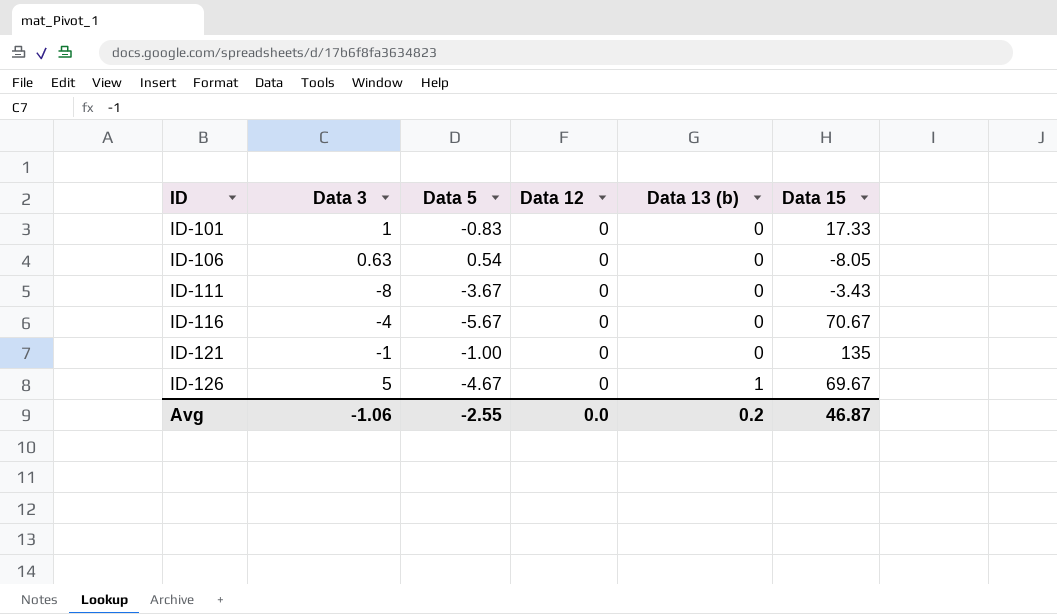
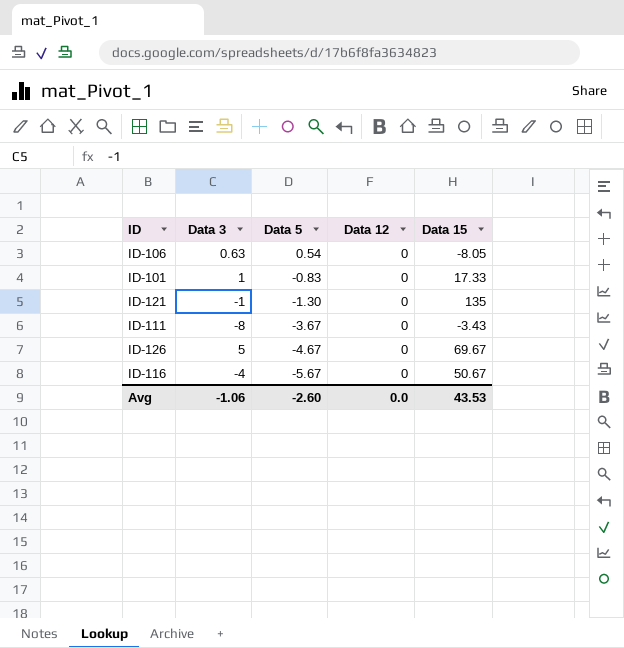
row order: ID ascending -> Data 5 descending
column Data 13 (b) | position: 5 -> none
ID-121 | Data 5: -1.00 -> -1.30
ID-116 | Data 15: 70.67 -> 50.67
Avg | Data 5: -2.55 -> -2.60
Avg | Data 15: 46.87 -> 43.53

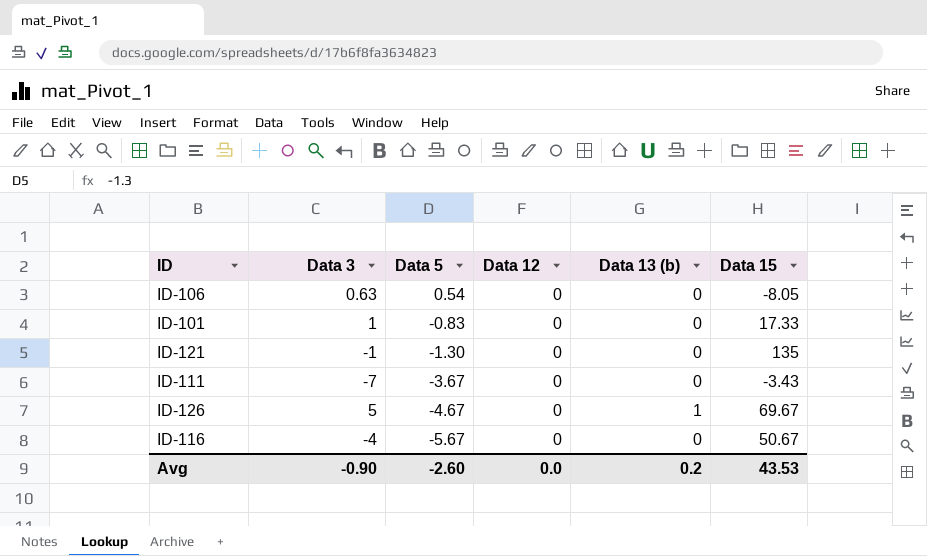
column Data 13 (b) | position: none -> 5
ID-111 | Data 3: -8 -> -7
Avg | Data 3: -1.06 -> -0.90

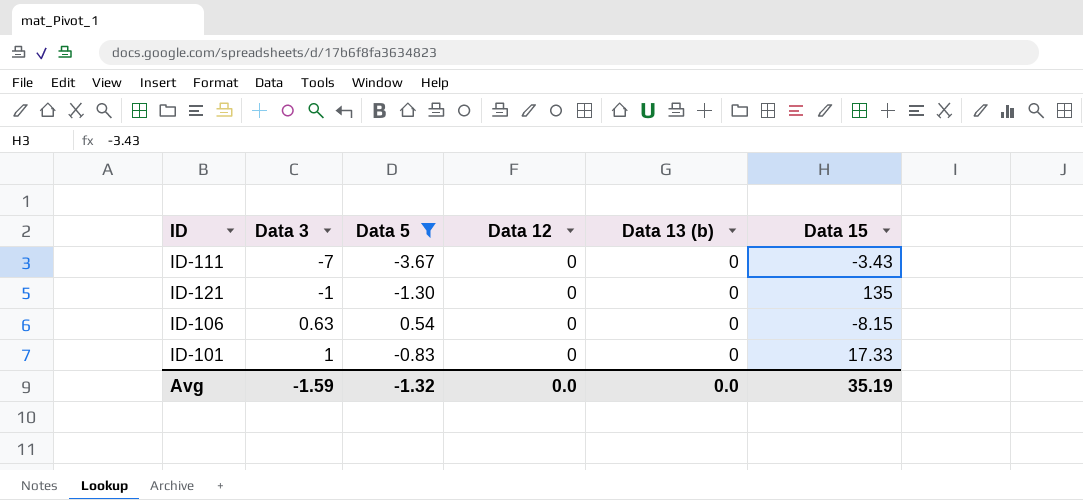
filter: none -> Data 5 >= -3.67
row order: Data 5 descending -> Data 3 ascending
ID-106 | Data 15: -8.05 -> -8.15
Avg | Data 3: -0.90 -> -1.59
Avg | Data 5: -2.60 -> -1.32
Avg | Data 13 (b): 0.2 -> 0.0
Avg | Data 15: 43.53 -> 35.19

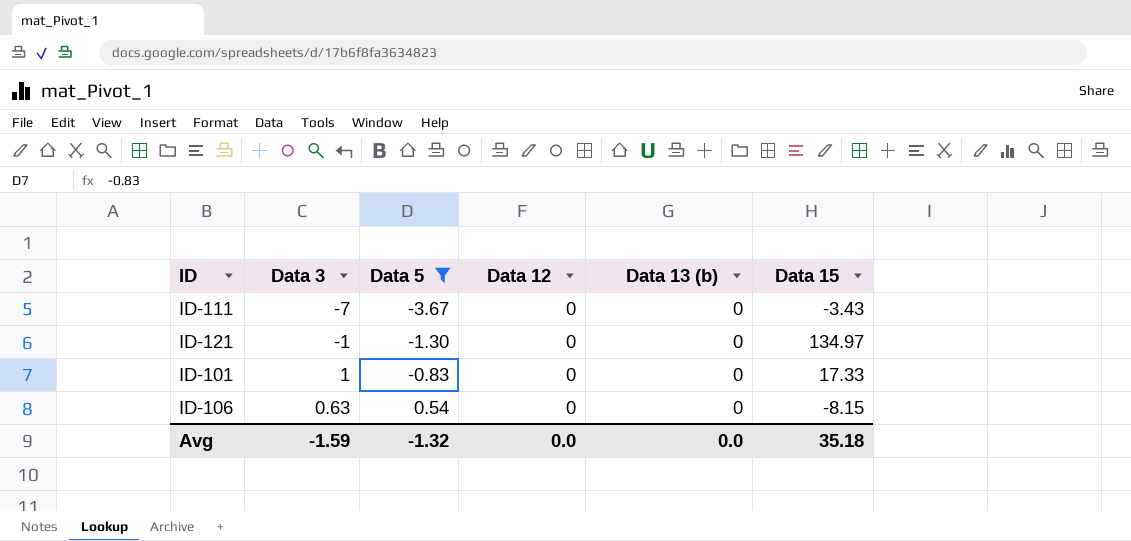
row order: Data 3 ascending -> Data 5 ascending
ID-121 | Data 15: 135 -> 134.97
Avg | Data 15: 35.19 -> 35.18

